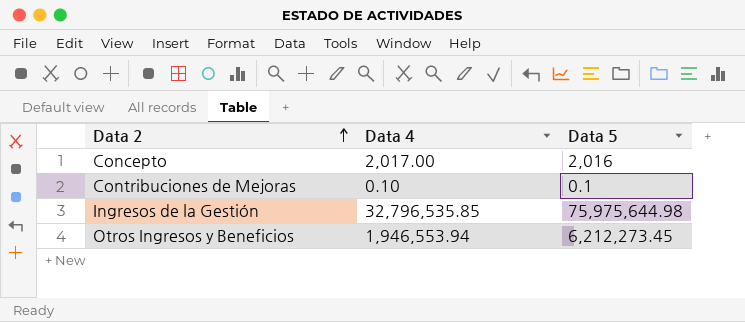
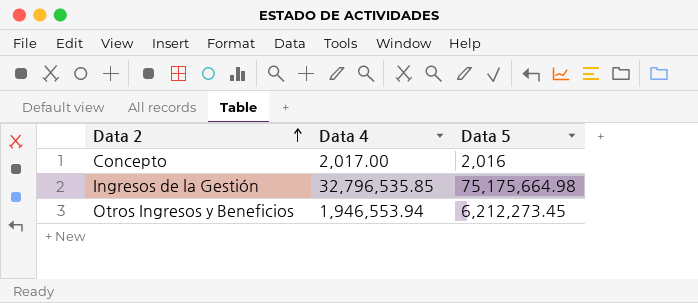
row Contribuciones de Mejoras: 0.10 | 0.1 -> none
Ingresos de la Gestión | Data 5: 75,975,644.98 -> 75,175,664.98

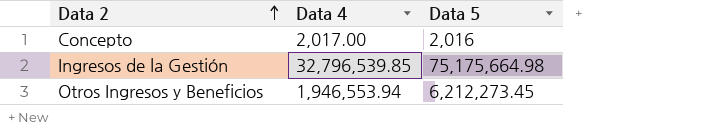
Ingresos de la Gestión | Data 4: 32,796,535.85 -> 32,796,539.85

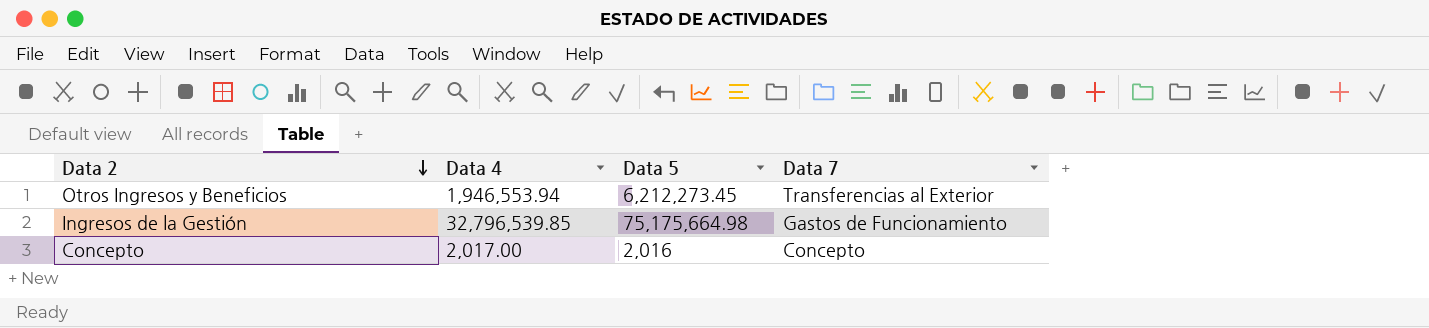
row order: Data 2 ascending -> Data 2 descending
column Data 7 | position: none -> 4

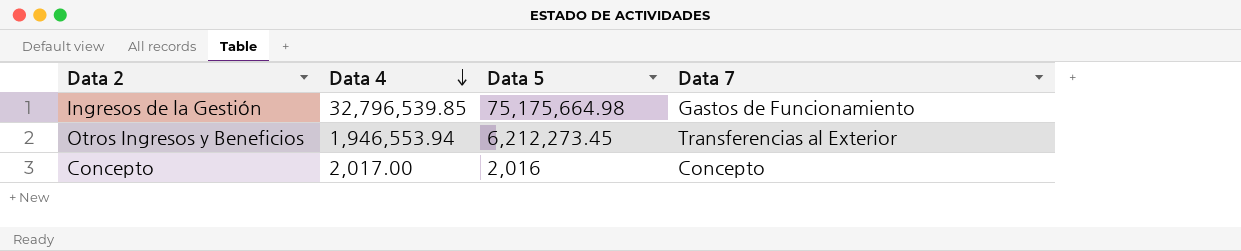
row order: Data 2 descending -> Data 4 descending

